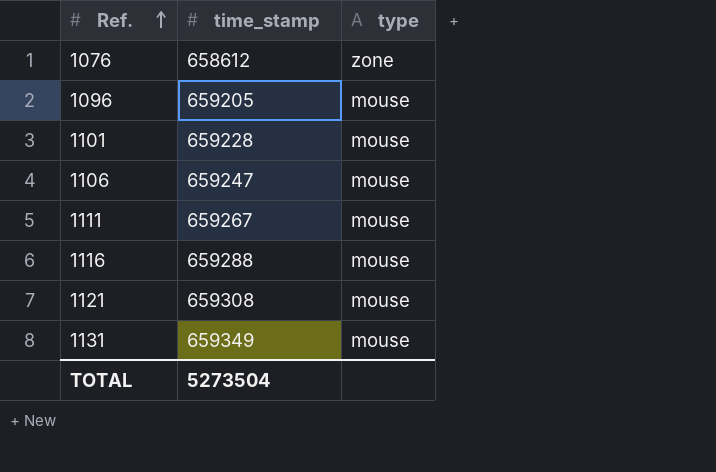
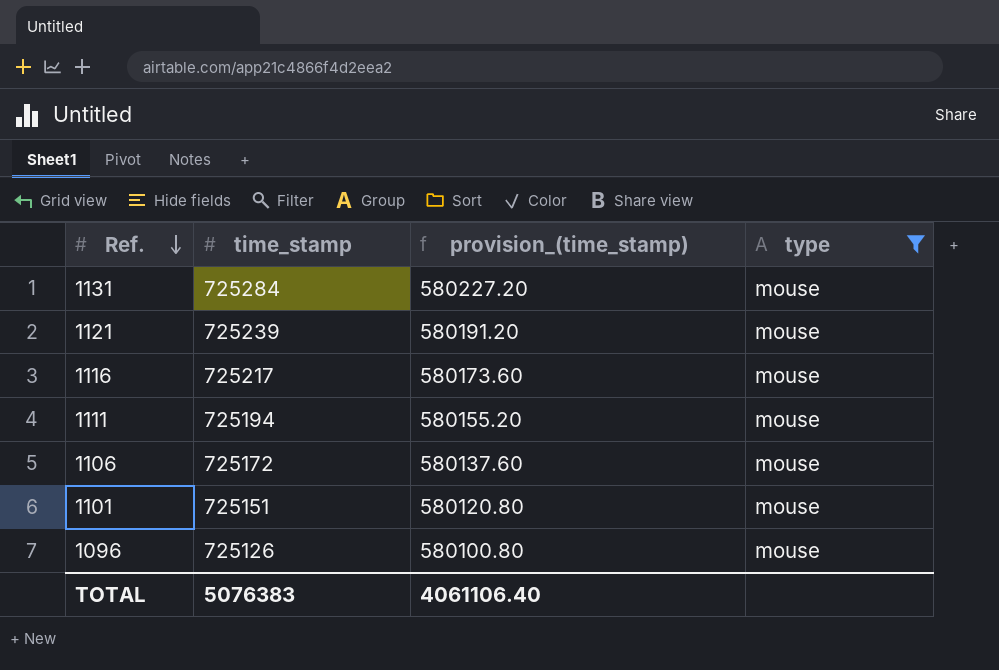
filter: none -> type = mouse
row order: Ref. ascending -> Ref. descending
column provision_(time_stamp) | formula: none -> [time_stamp] * 0.8
1131 | time_stamp: 659349 -> 725284
1121 | time_stamp: 659308 -> 725239
1116 | time_stamp: 659288 -> 725217
1111 | time_stamp: 659267 -> 725194
1106 | time_stamp: 659247 -> 725172
1101 | time_stamp: 659228 -> 725151
1096 | time_stamp: 659205 -> 725126
TOTAL | time_stamp: 5273504 -> 5076383

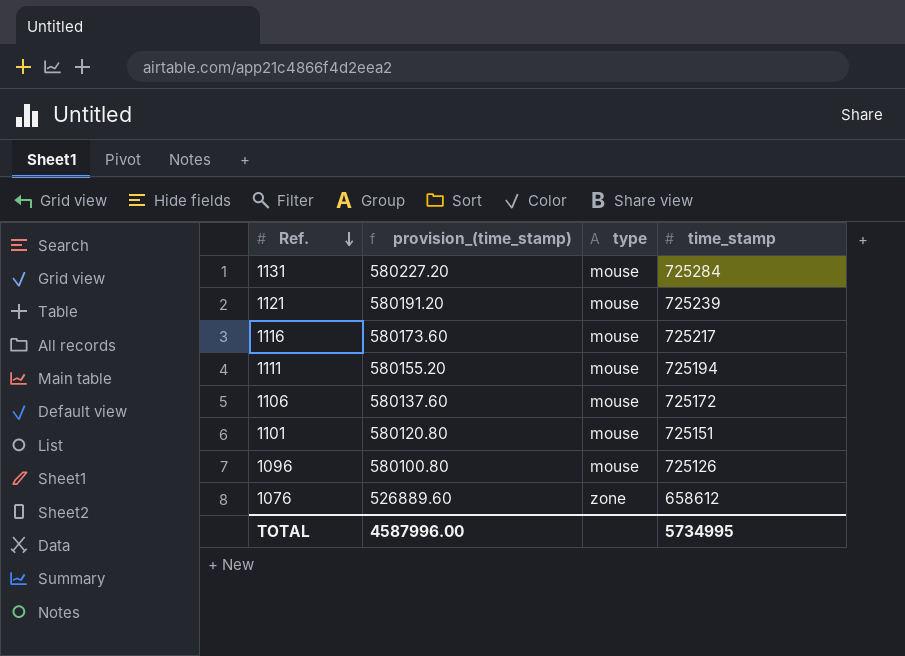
filter: type = mouse -> none
column time_stamp | position: 2 -> 4
TOTAL | provision_(time_stamp): 4061106.40 -> 4587996.00
TOTAL | time_stamp: 5076383 -> 5734995

